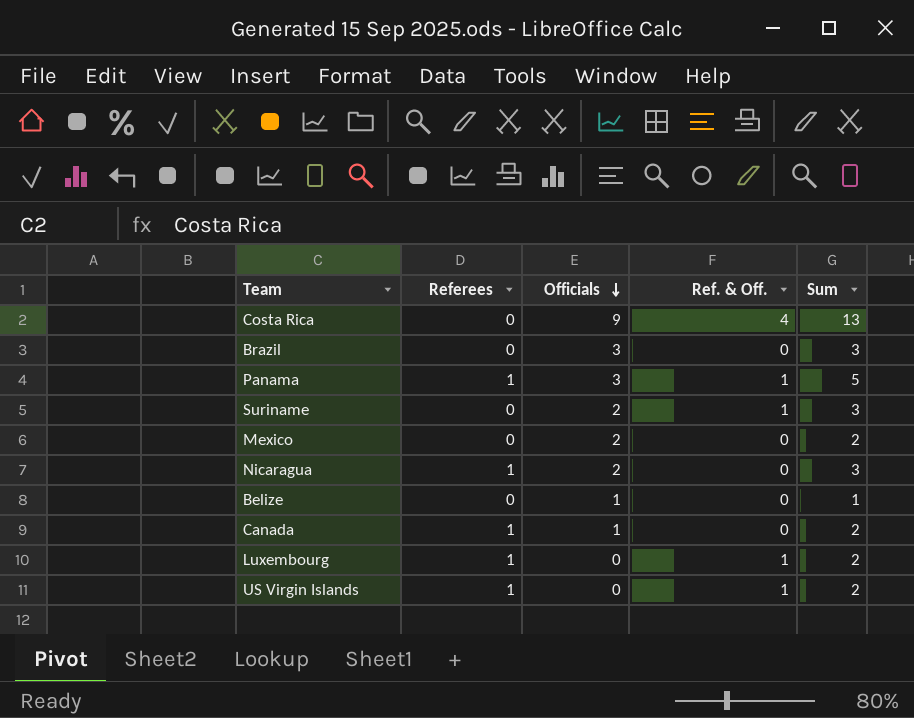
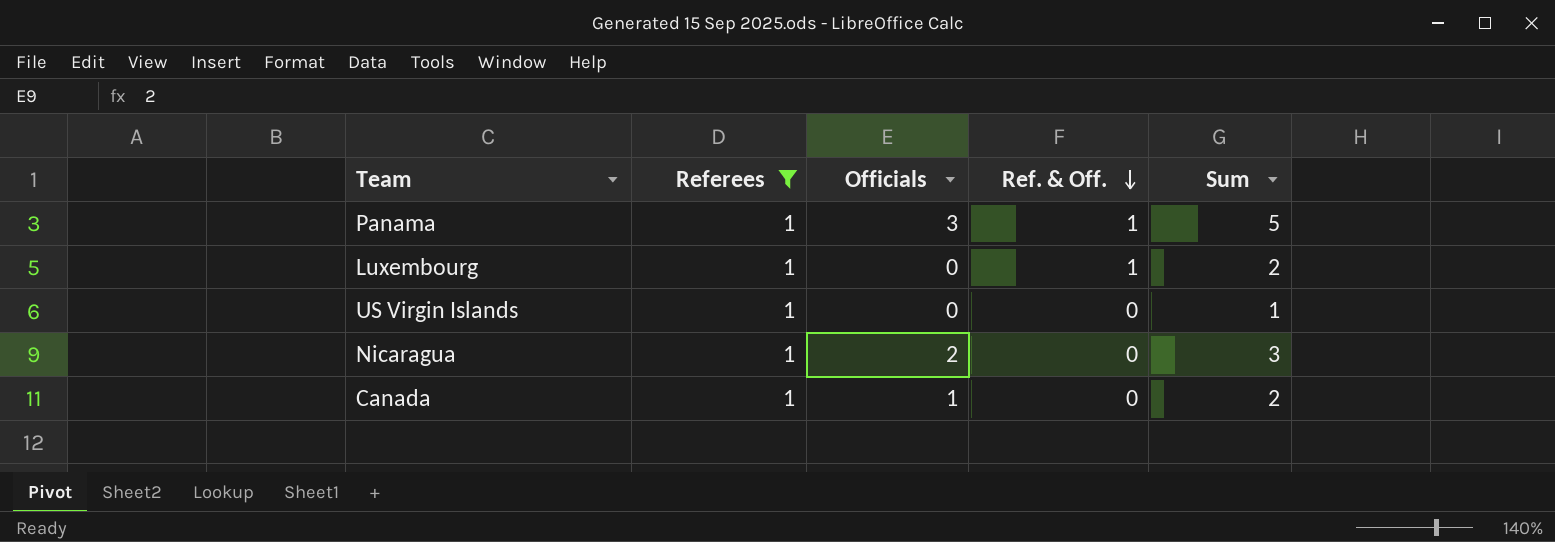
filter: none -> Referees = 1
row order: Officials descending -> Ref. & Off. descending
US Virgin Islands | Ref. & Off.: 1 -> 0
US Virgin Islands | Sum: 2 -> 1

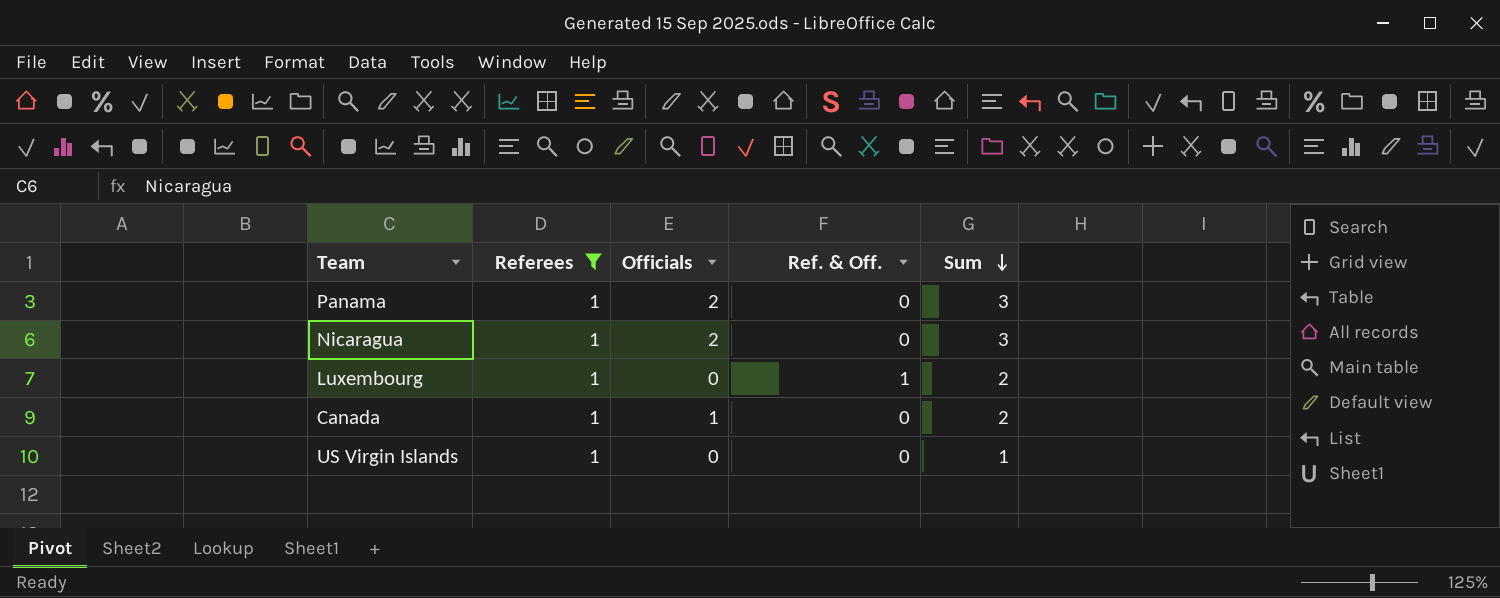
row order: Ref. & Off. descending -> Sum descending
Panama | Officials: 3 -> 2
Panama | Ref. & Off.: 1 -> 0
Panama | Sum: 5 -> 3

